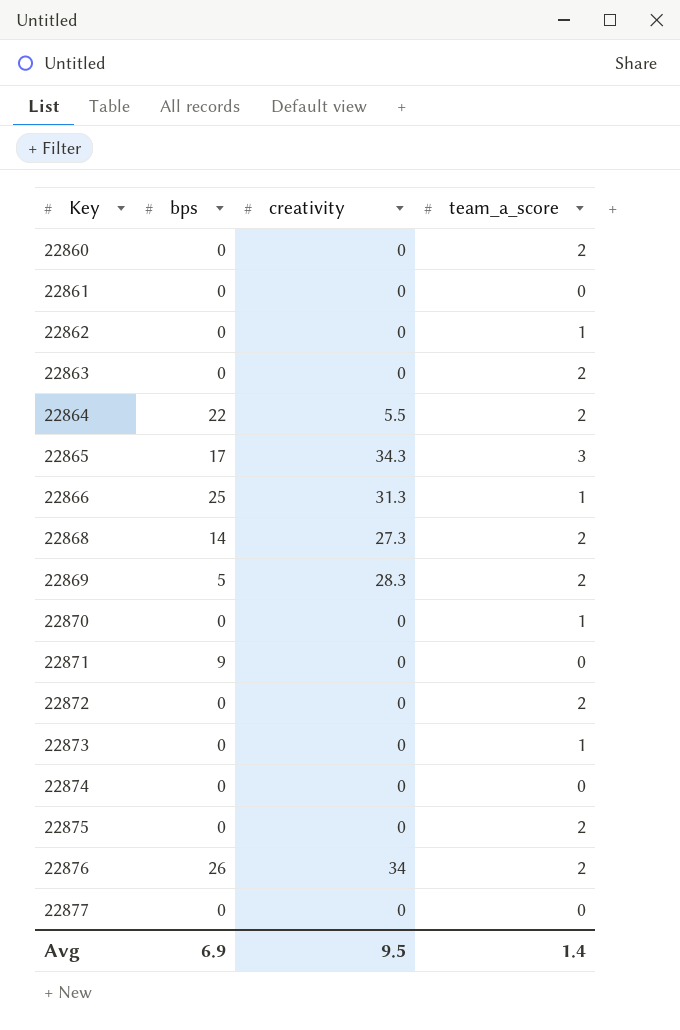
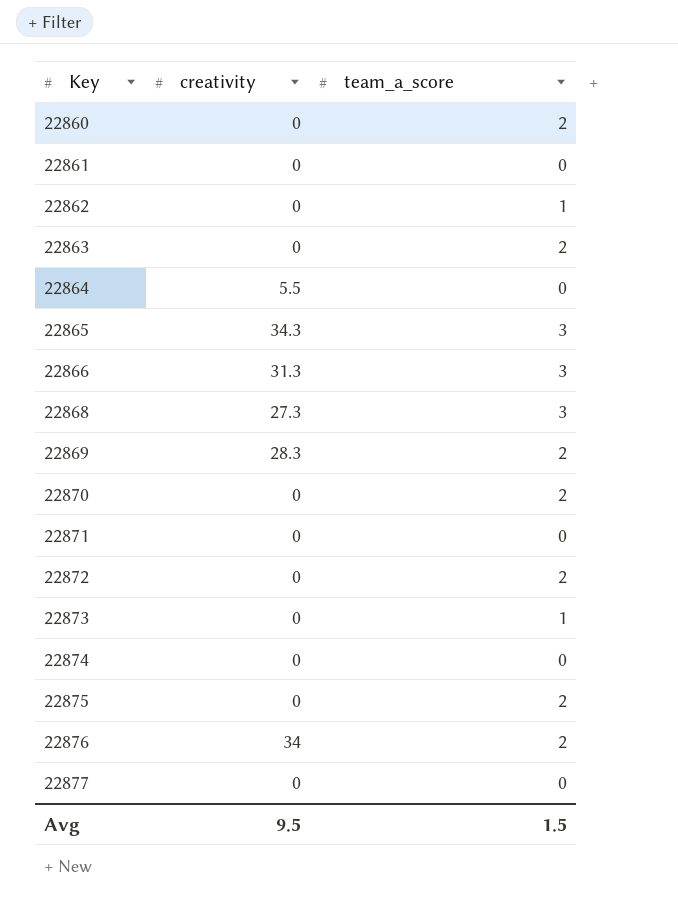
column bps | position: 2 -> none
22864 | team_a_score: 2 -> 0
22866 | team_a_score: 1 -> 3
22868 | team_a_score: 2 -> 3
22870 | team_a_score: 1 -> 2
Avg | team_a_score: 1.4 -> 1.5

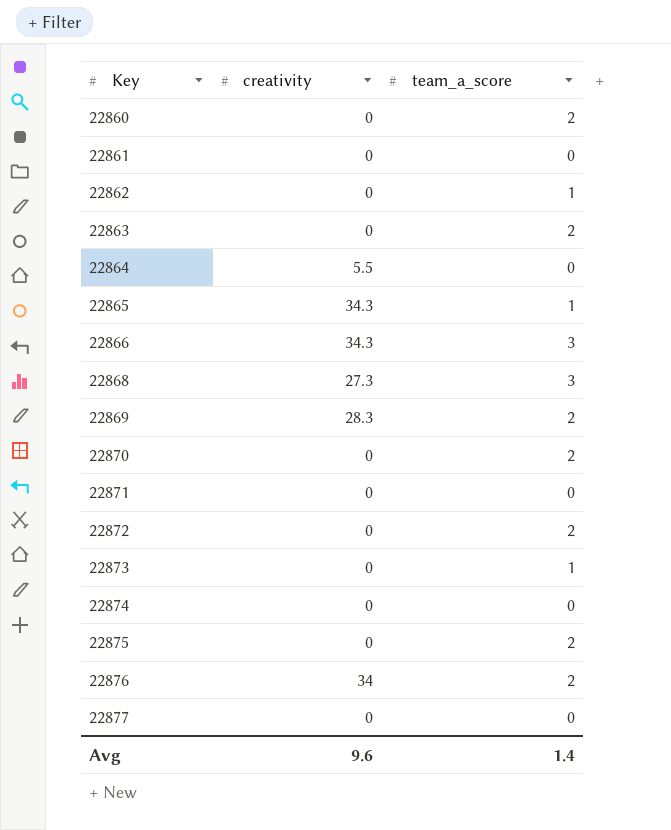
22865 | team_a_score: 3 -> 1
22866 | creativity: 31.3 -> 34.3
Avg | creativity: 9.5 -> 9.6
Avg | team_a_score: 1.5 -> 1.4

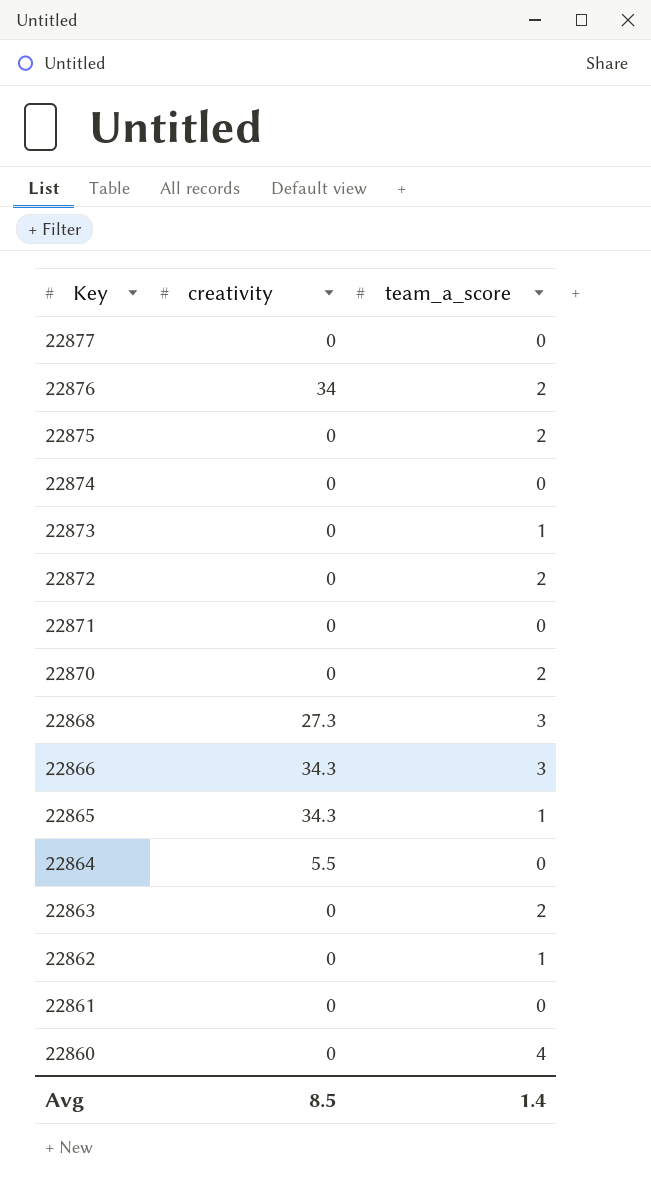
row order: Key ascending -> Key descending
row 22869: 28.3 | 2 -> none
22860 | team_a_score: 2 -> 4
Avg | creativity: 9.6 -> 8.5

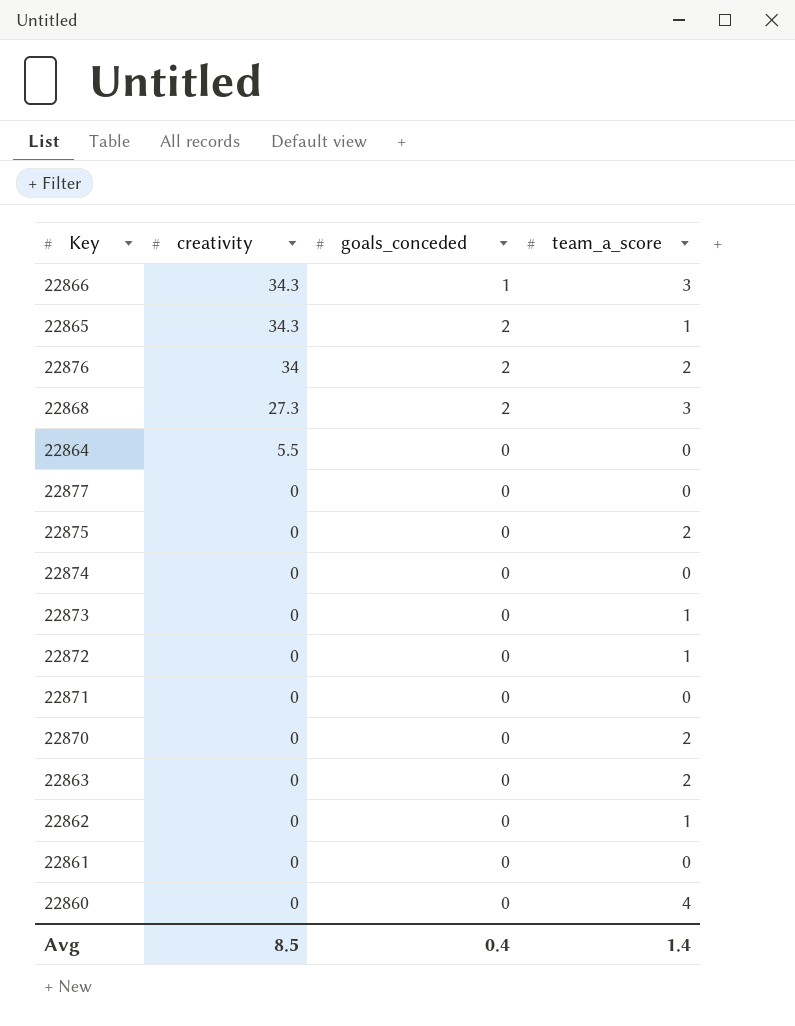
row order: Key descending -> creativity descending
column goals_conceded | position: none -> 3
22872 | team_a_score: 2 -> 1

